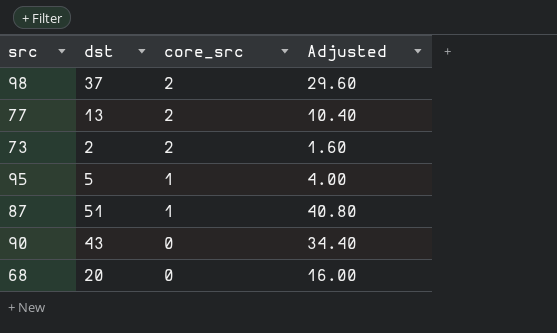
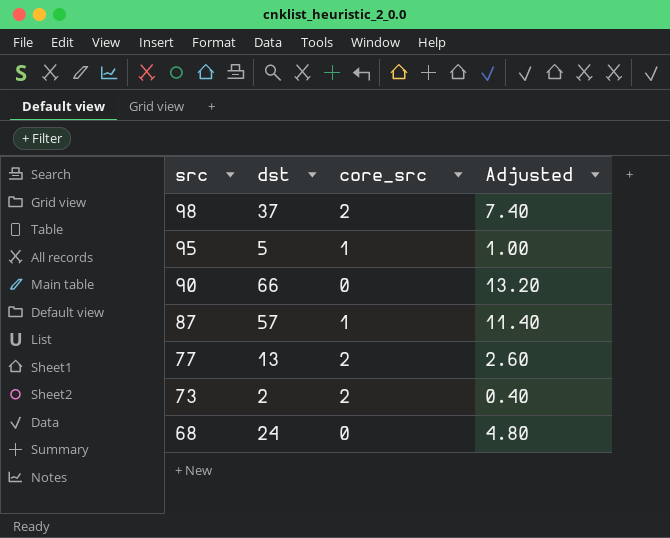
row order: core_src descending -> src descending
column Adjusted | formula: [dst] * 0.8 -> [dst] * 0.2
90 | dst: 43 -> 66
87 | dst: 51 -> 57
68 | dst: 20 -> 24

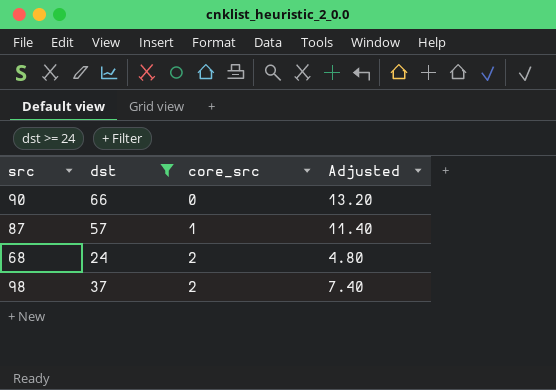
filter: none -> dst >= 24
row order: src descending -> core_src ascending
68 | core_src: 0 -> 2

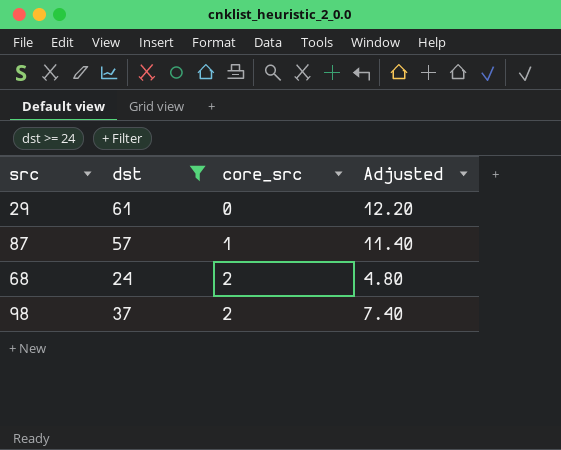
row 90: 66 | 0 | 13.20 -> none
row 29: none -> 61 | 0 | 12.20

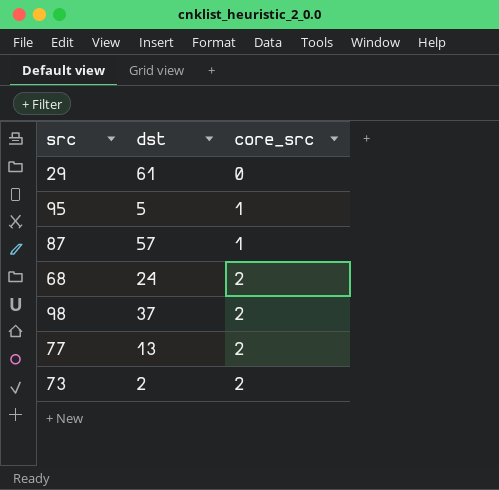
filter: dst >= 24 -> none
column Adjusted | formula: [dst] * 0.2 -> none

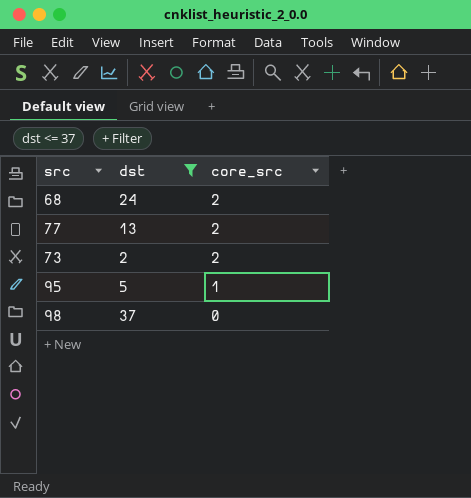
filter: none -> dst <= 37
row order: core_src ascending -> core_src descending
98 | core_src: 2 -> 0

